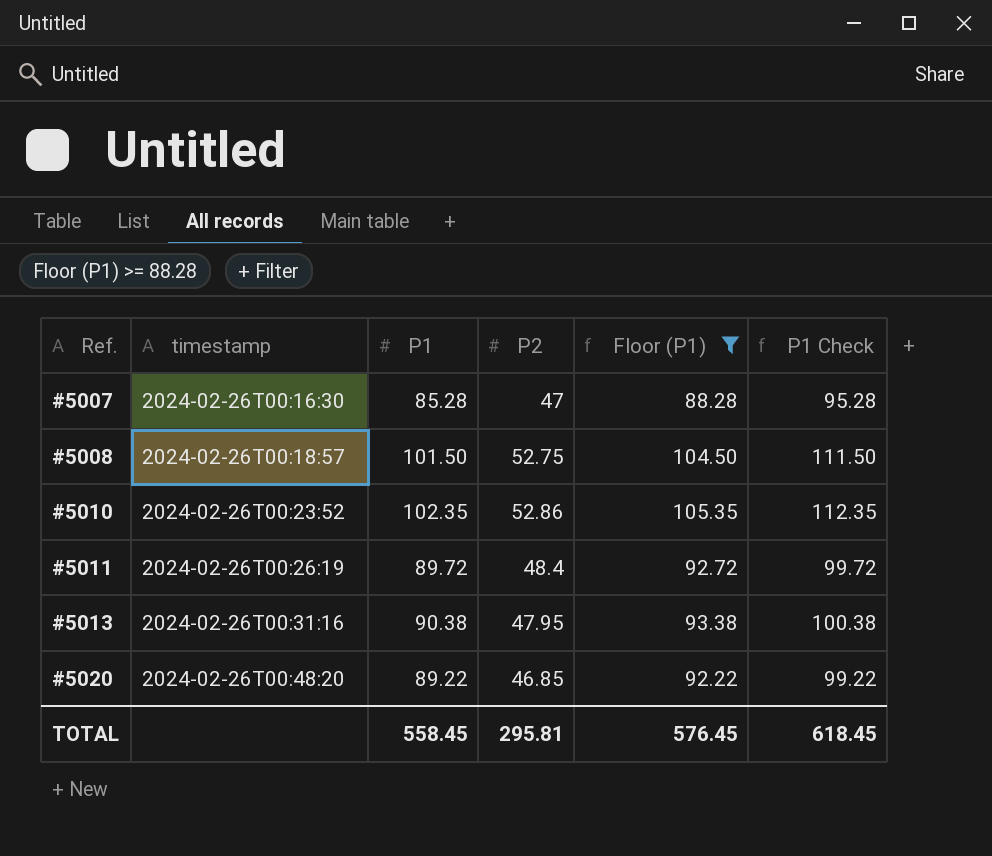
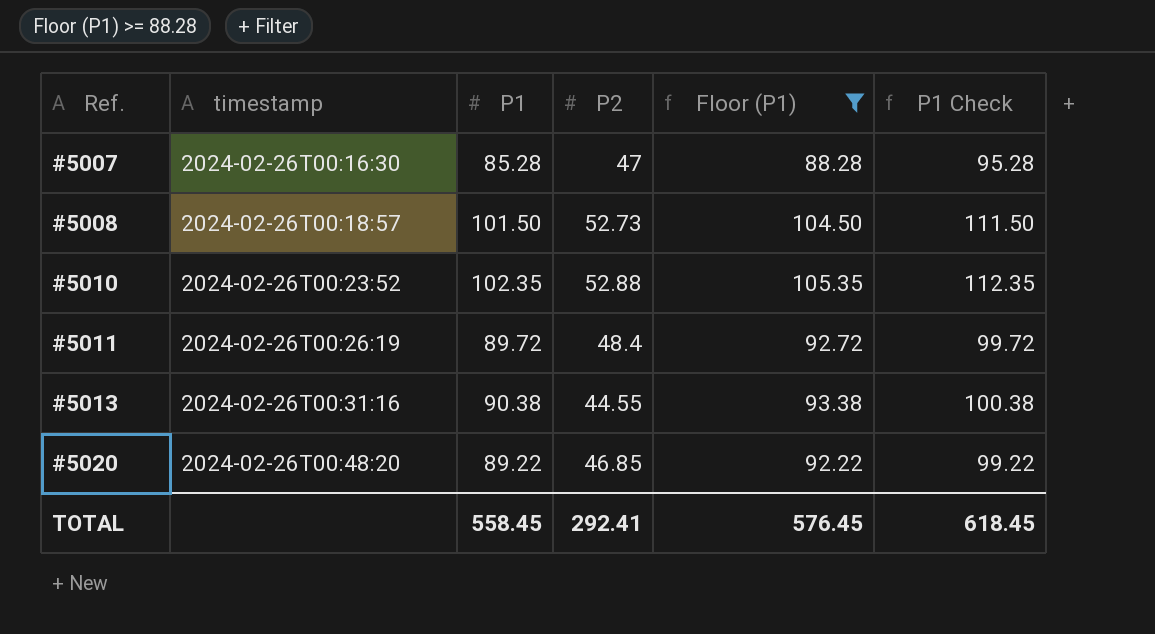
#5008 | P2: 52.75 -> 52.73
#5010 | P2: 52.86 -> 52.88
#5013 | P2: 47.95 -> 44.55
TOTAL | P2: 295.81 -> 292.41

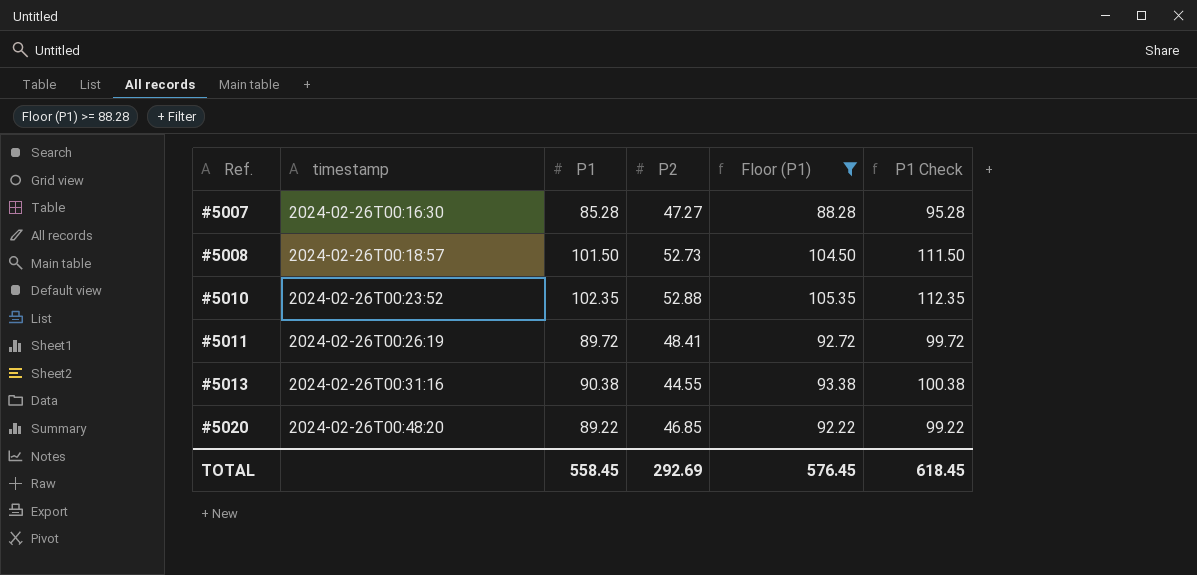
#5007 | P2: 47 -> 47.27
#5011 | P2: 48.4 -> 48.41
TOTAL | P2: 292.41 -> 292.69

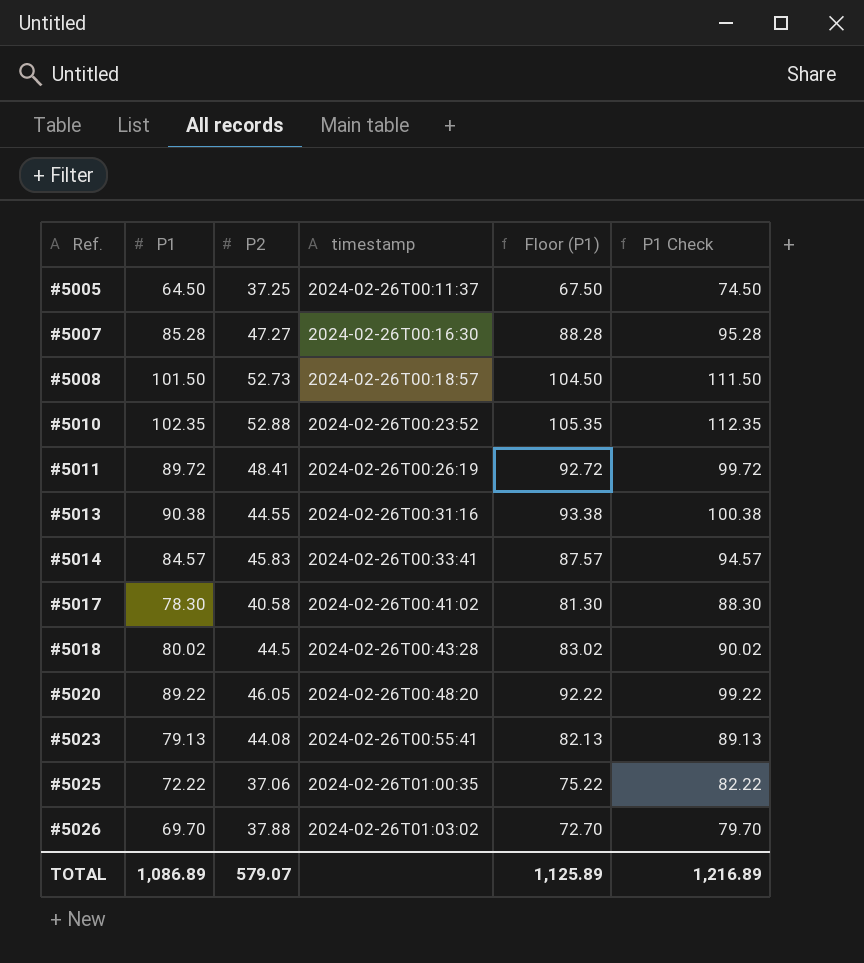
filter: Floor (P1) >= 88.28 -> none
column timestamp | position: 2 -> 4
#5020 | P2: 46.85 -> 46.05
TOTAL | P1: 558.45 -> 1,086.89
TOTAL | P2: 292.69 -> 579.07
TOTAL | Floor (P1): 576.45 -> 1,125.89
TOTAL | P1 Check: 618.45 -> 1,216.89

